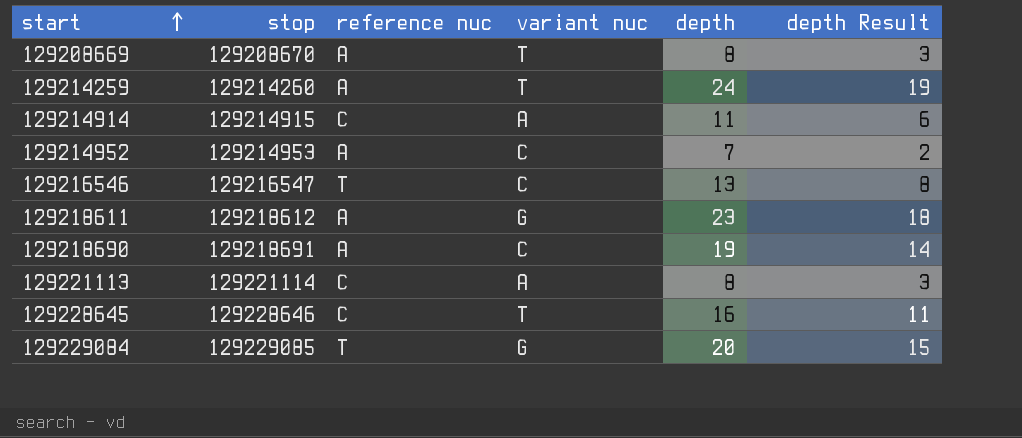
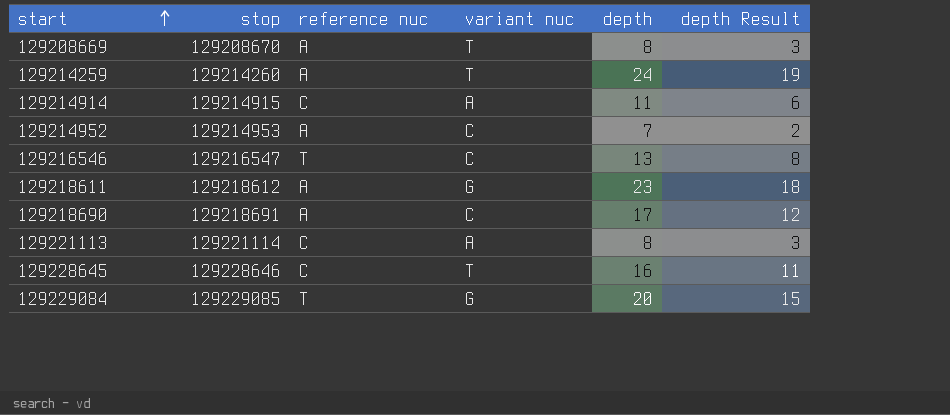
129218690 | depth: 19 -> 17
129218690 | depth Result: 14 -> 12

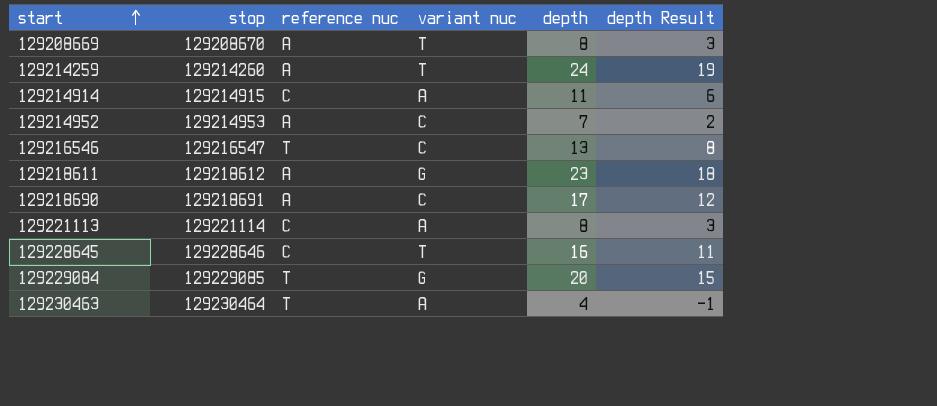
row 129230463: none -> 129230464 | T | A | 4 | -1

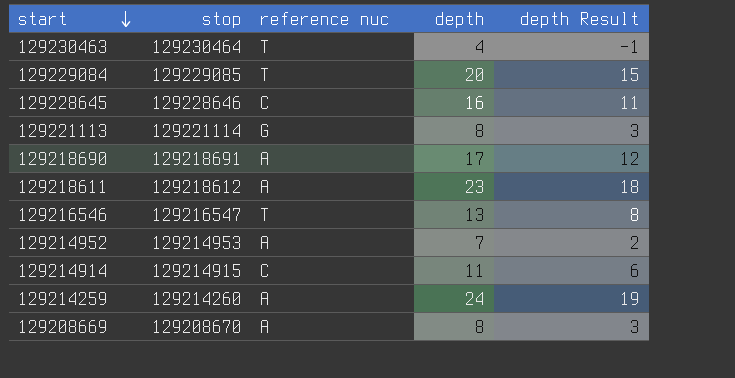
row order: start ascending -> start descending
column variant nuc | position: 4 -> none
129221113 | reference nuc: C -> G

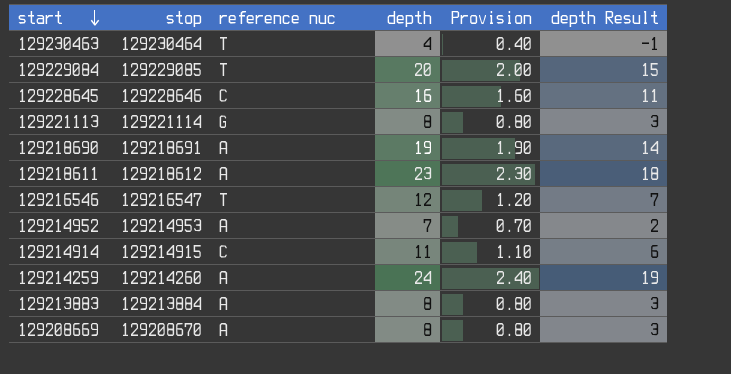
column Provision | formula: none -> [depth] * 0.1
129218690 | depth: 17 -> 19
129218690 | depth Result: 12 -> 14
129216546 | depth: 13 -> 12
129216546 | depth Result: 8 -> 7
row 129213883: none -> 129213884 | A | 8 | 0.80 | 3

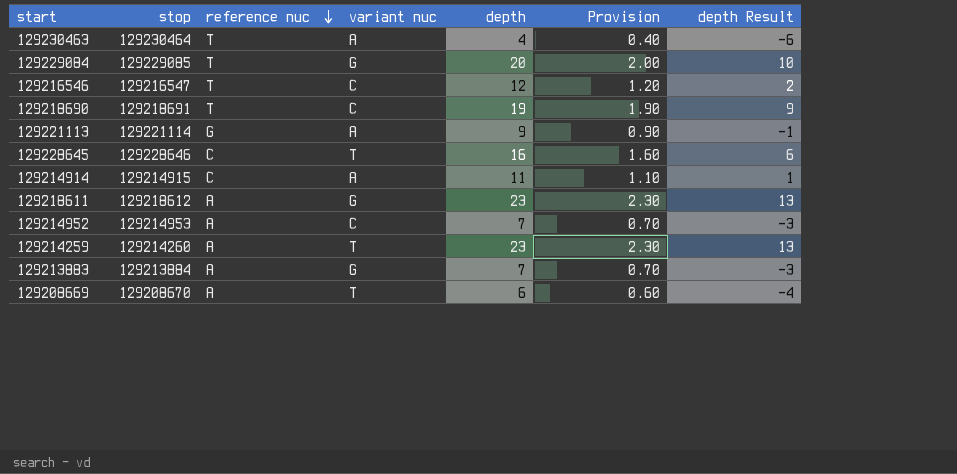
row order: start descending -> reference nuc descending
column variant nuc | position: none -> 4
column depth Result | formula: [depth] - 5 -> [depth] - 10
129218690 | reference nuc: A -> T
129221113 | depth: 8 -> 9
129221113 | Provision: 0.80 -> 0.90
129214259 | depth: 24 -> 23
129214259 | Provision: 2.40 -> 2.30
129213883 | depth: 8 -> 7
129213883 | Provision: 0.80 -> 0.70
129208669 | depth: 8 -> 6
129208669 | Provision: 0.80 -> 0.60

